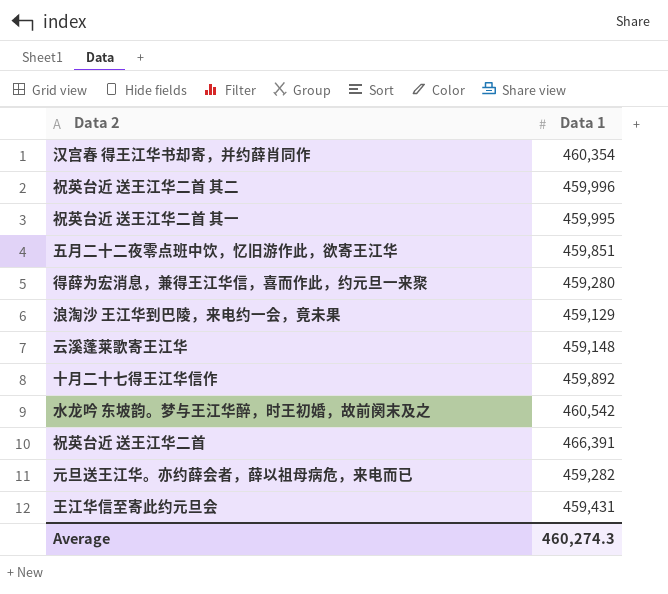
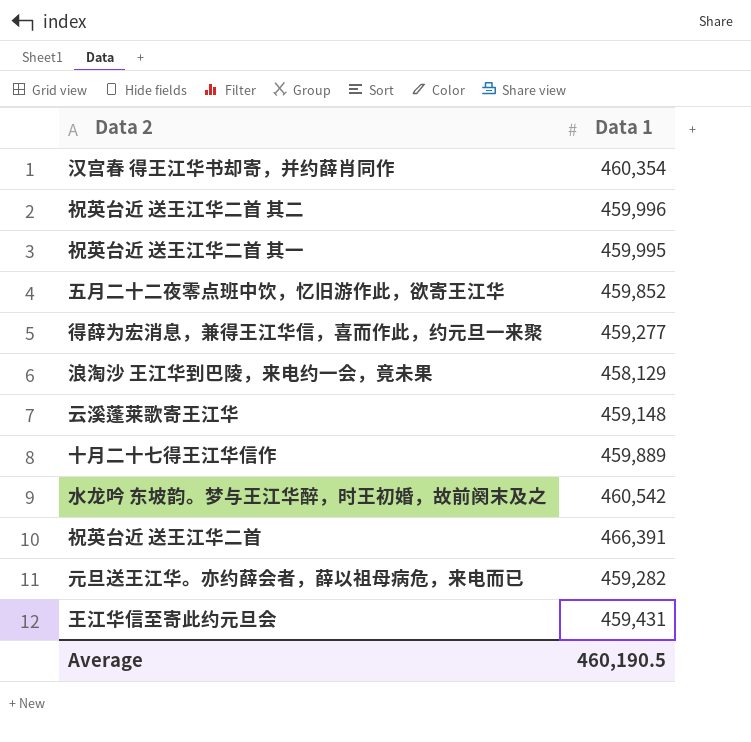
五月二十二夜零点班中饮，忆旧游作此，欲寄王江华 | Data 1: 459,851 -> 459,852
得薛为宏消息，兼得王江华信，喜而作此，约元旦一来聚 | Data 1: 459,280 -> 459,277
浪淘沙 王江华到巴陵，来电约一会，竟未果 | Data 1: 459,129 -> 458,129
十月二十七得王江华信作 | Data 1: 459,892 -> 459,889
Average | Data 1: 460,274.3 -> 460,190.5

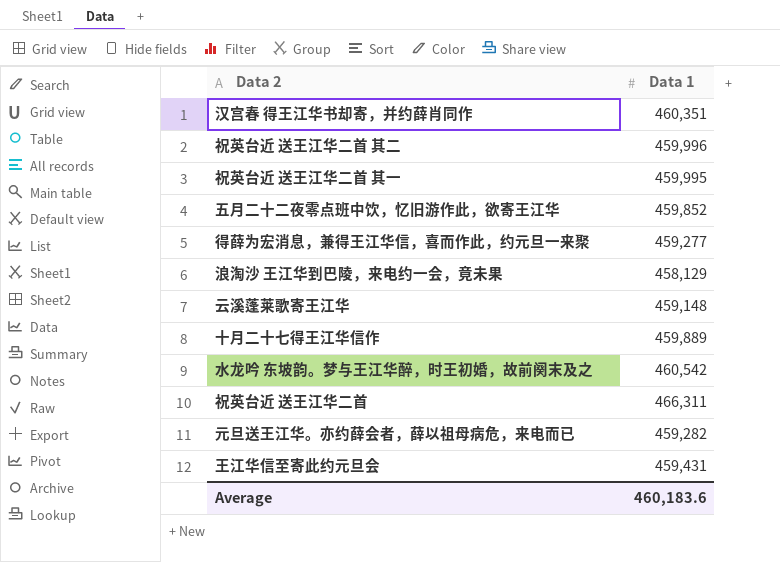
汉宫春 得王江华书却寄，并约薛肖同作 | Data 1: 460,354 -> 460,351
祝英台近 送王江华二首 | Data 1: 466,391 -> 466,311
Average | Data 1: 460,190.5 -> 460,183.6

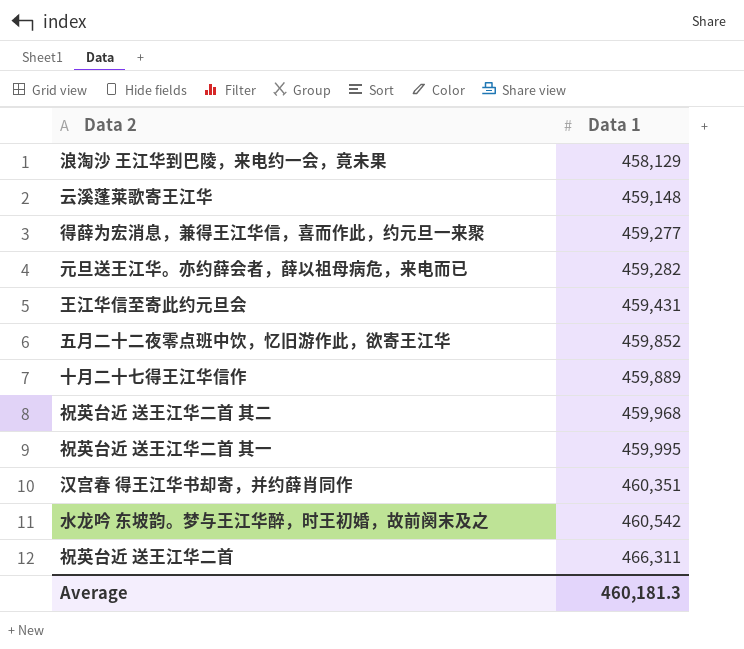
row order: none -> Data 1 ascending
祝英台近 送王江华二首 其二 | Data 1: 459,996 -> 459,968
Average | Data 1: 460,183.6 -> 460,181.3

